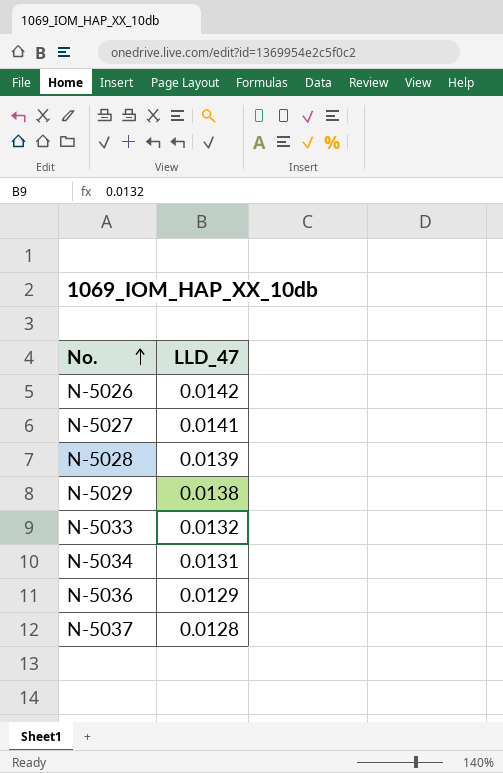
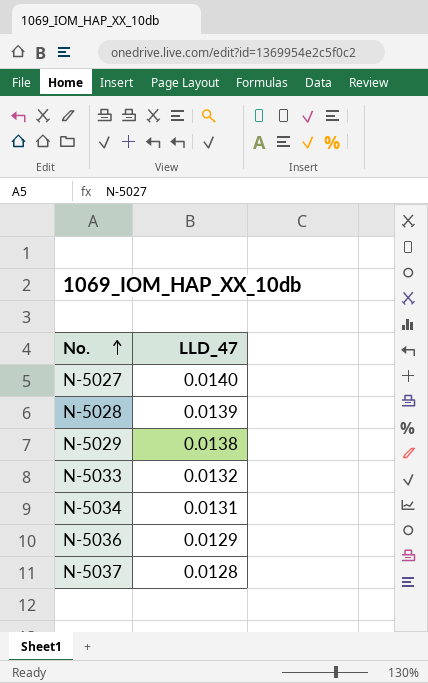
row N-5026: 0.0142 -> none
N-5027 | LLD_47: 0.0141 -> 0.0140

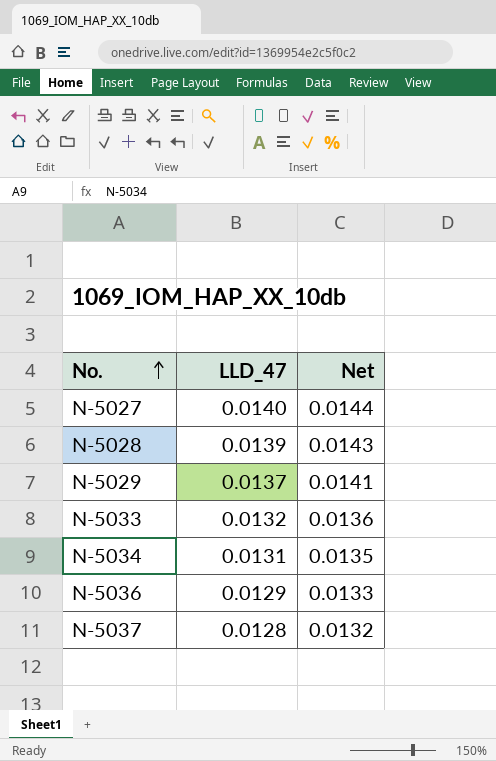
column Net | formula: none -> [LLD_47] * 1.03
N-5029 | LLD_47: 0.0138 -> 0.0137

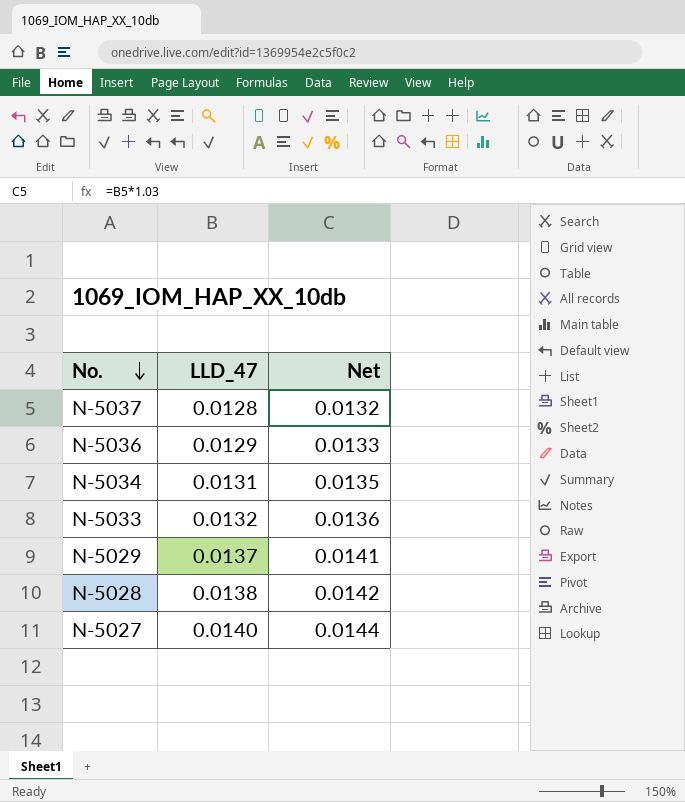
row order: No. ascending -> No. descending
N-5028 | LLD_47: 0.0139 -> 0.0138
N-5028 | Net: 0.0143 -> 0.0142

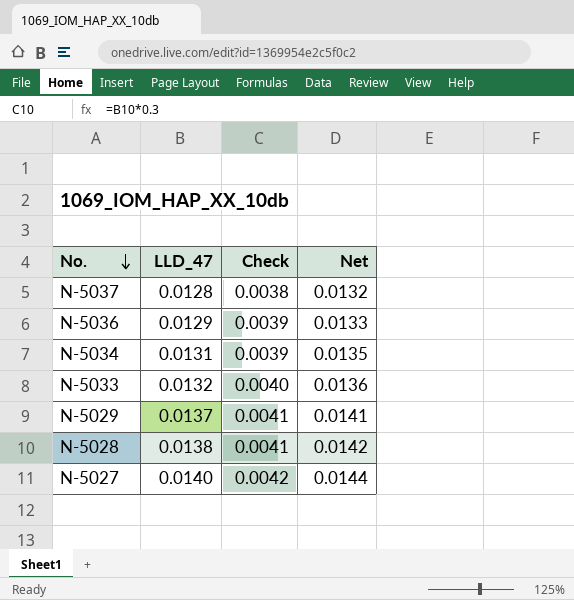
column Check | formula: none -> [LLD_47] * 0.3

